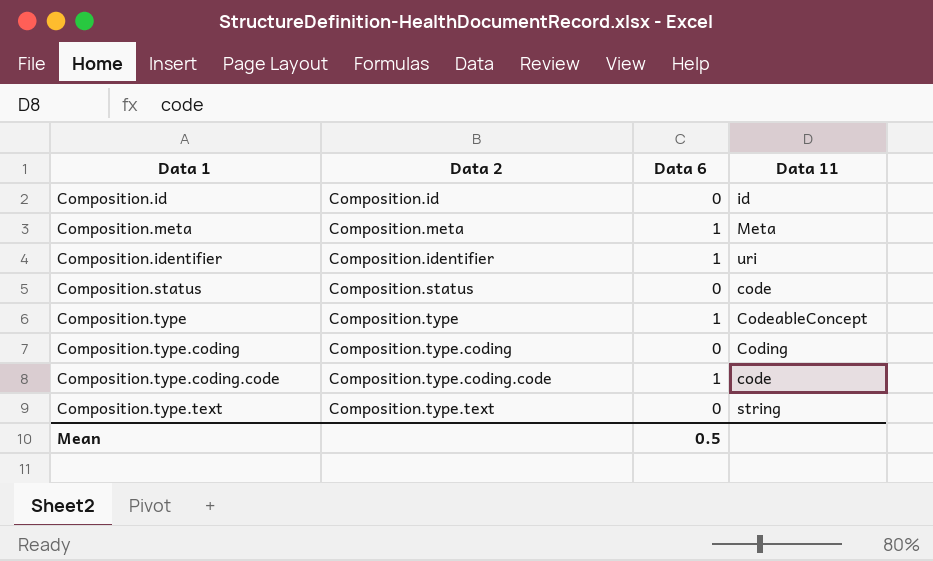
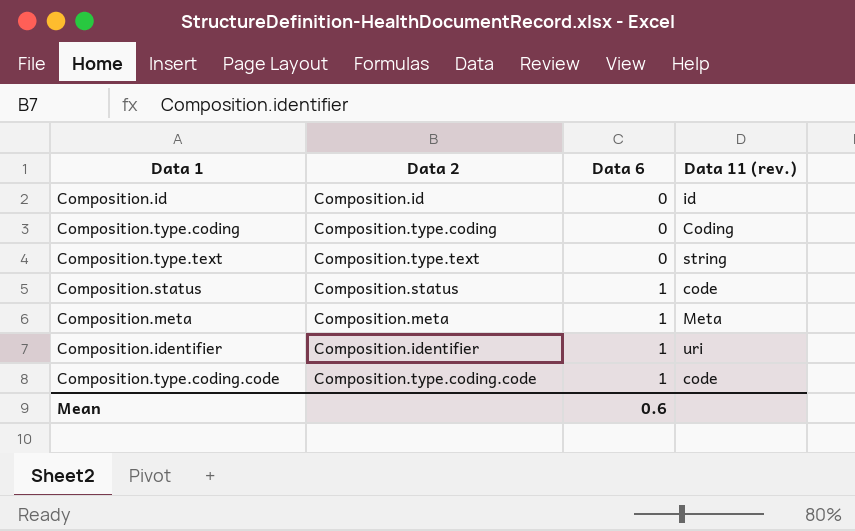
row order: none -> Data 6 ascending
column name: Data 11 -> Data 11 (rev.)
row Composition.type: Composition.type | 1 | CodeableConcept -> none
Composition.status | Data 6: 0 -> 1
Mean | Data 6: 0.5 -> 0.6

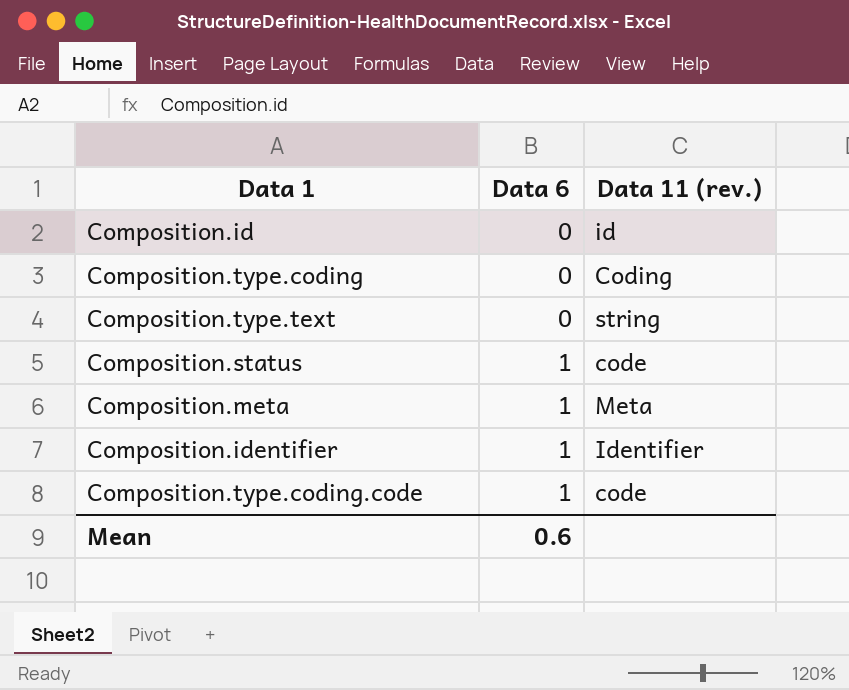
column Data 2 | position: 2 -> none
Composition.identifier | Data 11 (rev.): uri -> Identifier

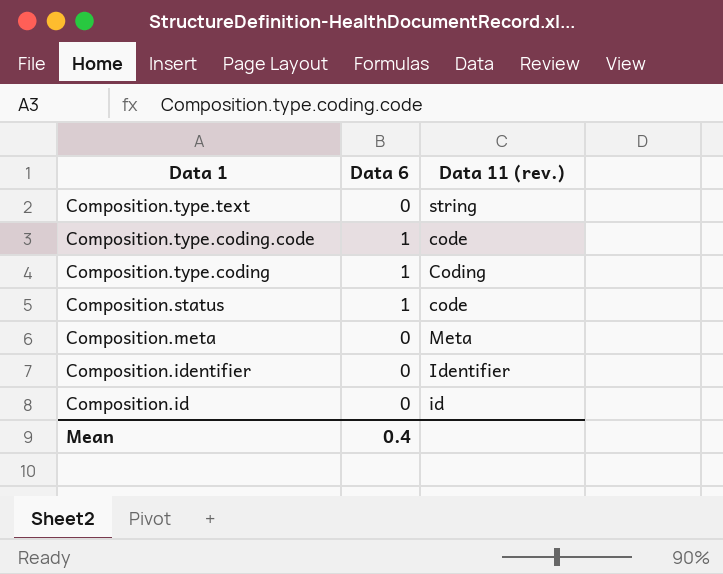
row order: Data 6 ascending -> Data 1 descending
Composition.type.coding | Data 6: 0 -> 1
Composition.meta | Data 6: 1 -> 0
Composition.identifier | Data 6: 1 -> 0
Mean | Data 6: 0.6 -> 0.4

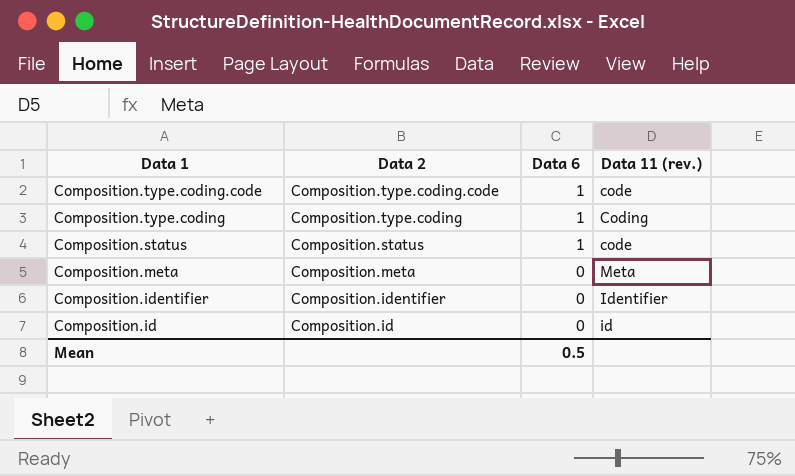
column Data 2 | position: none -> 2
row Composition.type.text: 0 | string -> none
Mean | Data 6: 0.4 -> 0.5

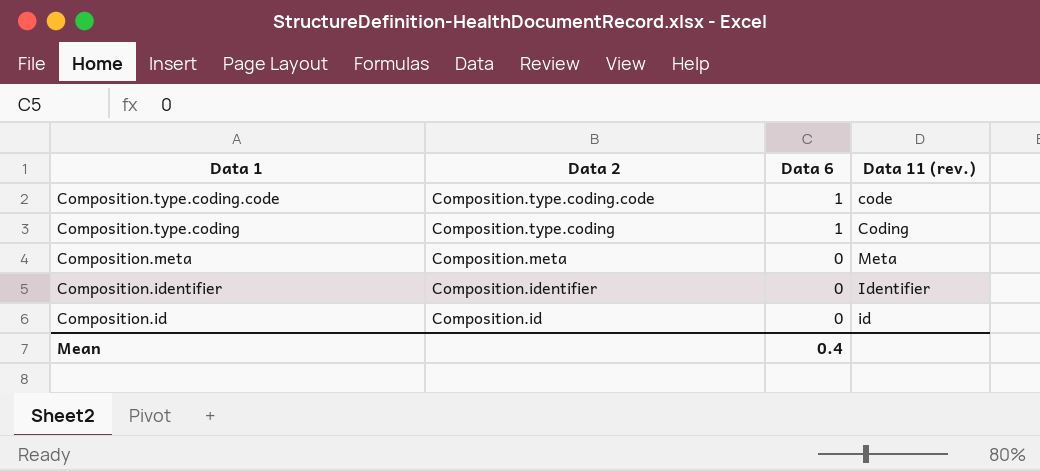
row Composition.status: Composition.status | 1 | code -> none
Mean | Data 6: 0.5 -> 0.4

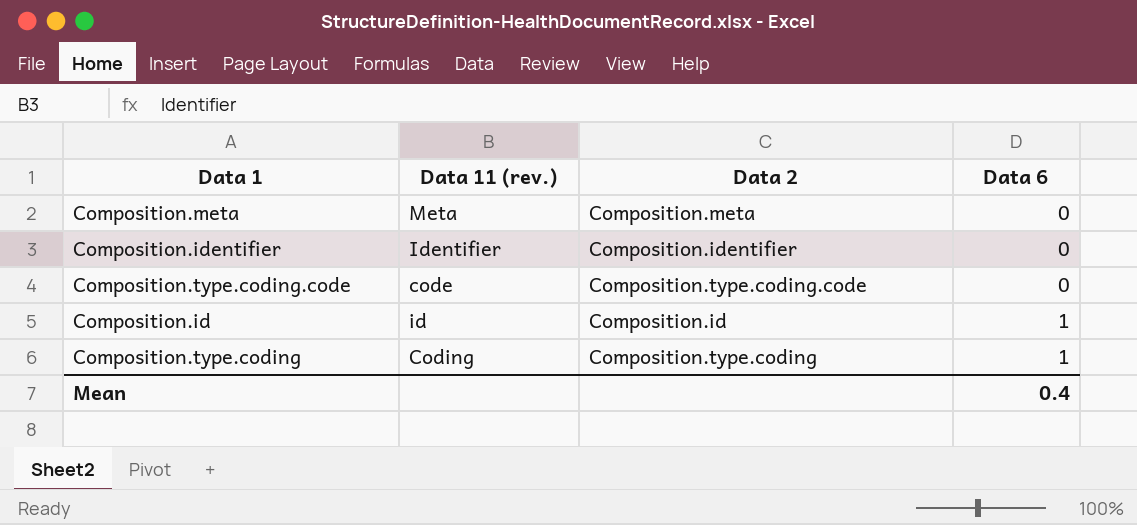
row order: Data 1 descending -> Data 6 ascending
column Data 11 (rev.) | position: 4 -> 2
Composition.type.coding.code | Data 6: 1 -> 0
Composition.id | Data 6: 0 -> 1

